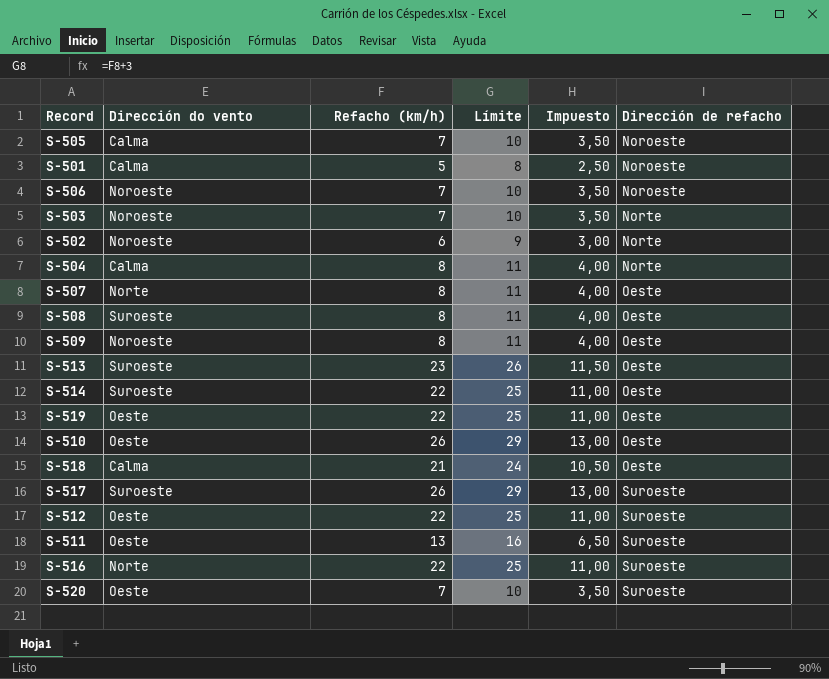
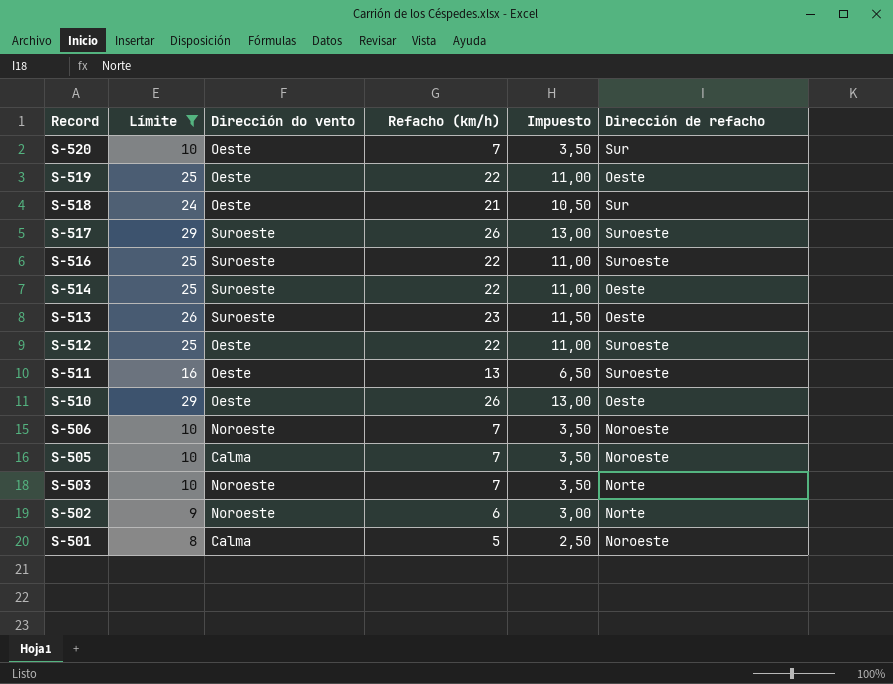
filter: none -> Límite != 11
row order: Dirección de refacho ascending -> Record descending
column Límite | position: 4 -> 2
S-520 | Dirección de refacho: Suroeste -> Sur
S-518 | Dirección do vento: Calma -> Oeste
S-518 | Dirección de refacho: Oeste -> Sur
S-516 | Dirección do vento: Norte -> Suroeste

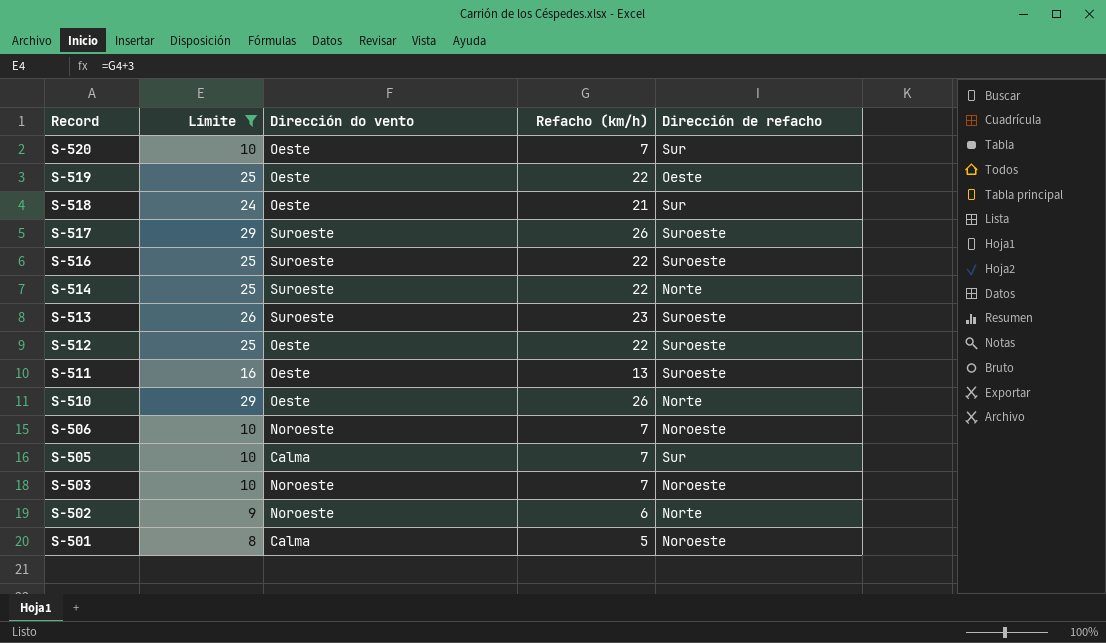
column Impuesto | formula: [Refacho (km/h)] * 0,5 -> none
S-514 | Dirección de refacho: Oeste -> Norte
S-513 | Dirección de refacho: Oeste -> Suroeste
S-510 | Dirección de refacho: Oeste -> Norte
S-505 | Dirección de refacho: Noroeste -> Sur
S-503 | Dirección de refacho: Norte -> Noroeste

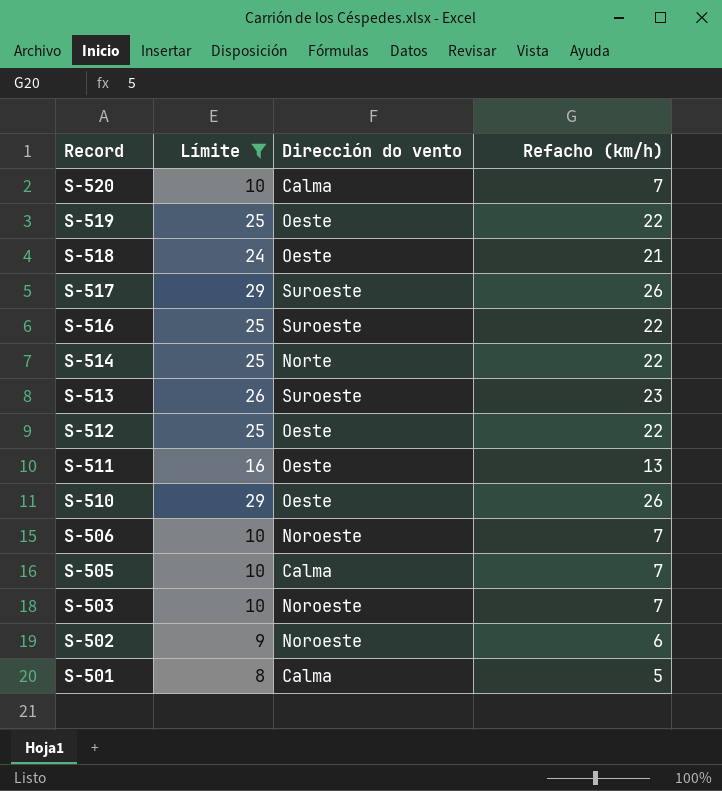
column Dirección de refacho | position: 5 -> none
S-520 | Dirección do vento: Oeste -> Calma
S-514 | Dirección do vento: Suroeste -> Norte

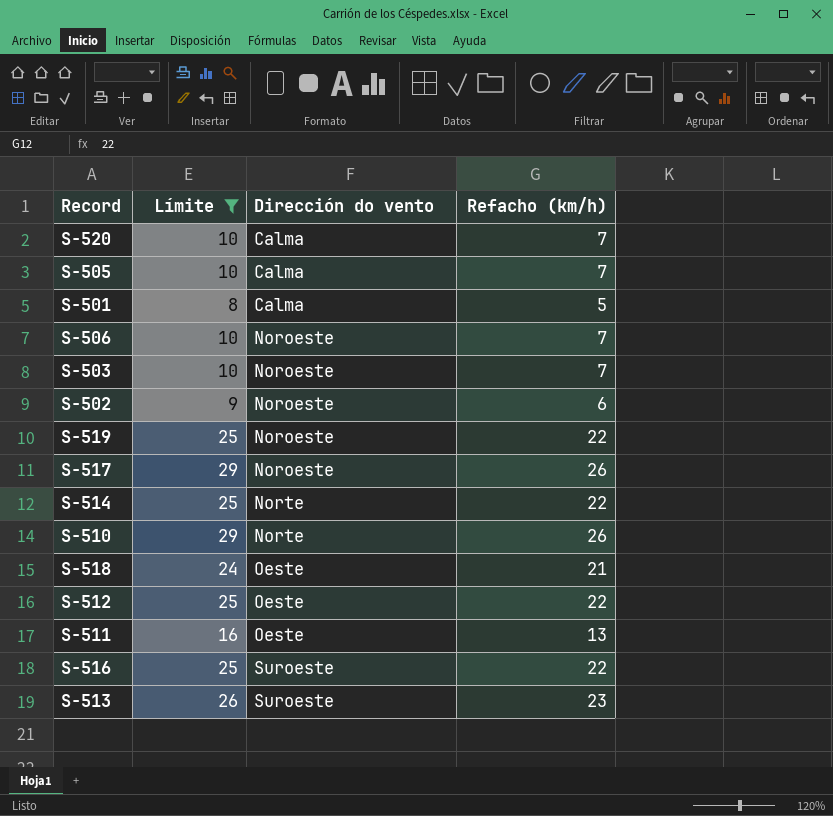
row order: Record descending -> Dirección do vento ascending
S-519 | Dirección do vento: Oeste -> Noroeste
S-517 | Dirección do vento: Suroeste -> Noroeste
S-510 | Dirección do vento: Oeste -> Norte

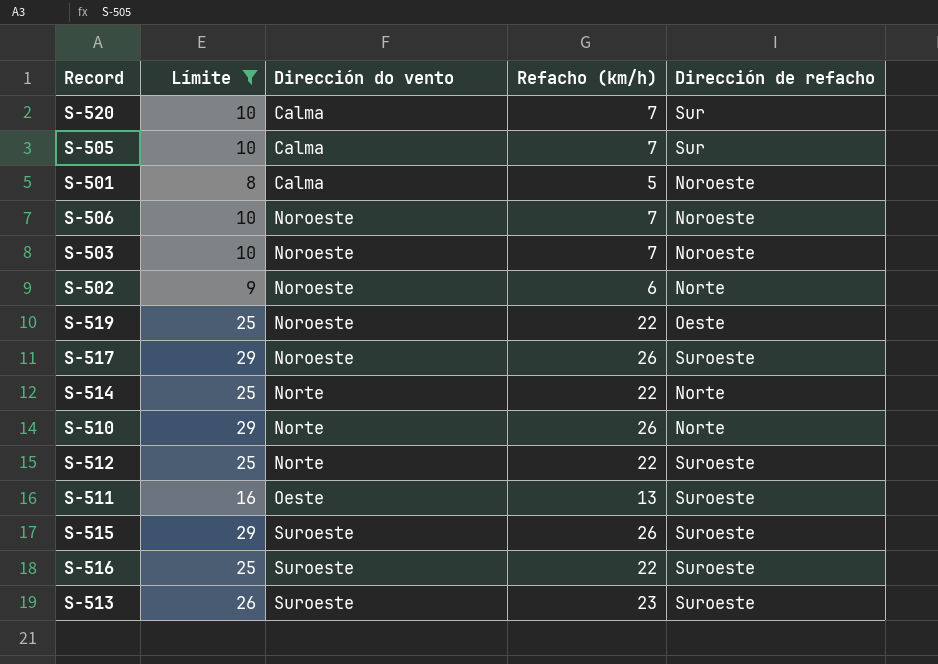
column Dirección de refacho | position: none -> 5
row S-518: 24 | Oeste | 21 -> none
S-512 | Dirección do vento: Oeste -> Norte
row S-515: none -> 29 | Suroeste | 26 | Suroeste

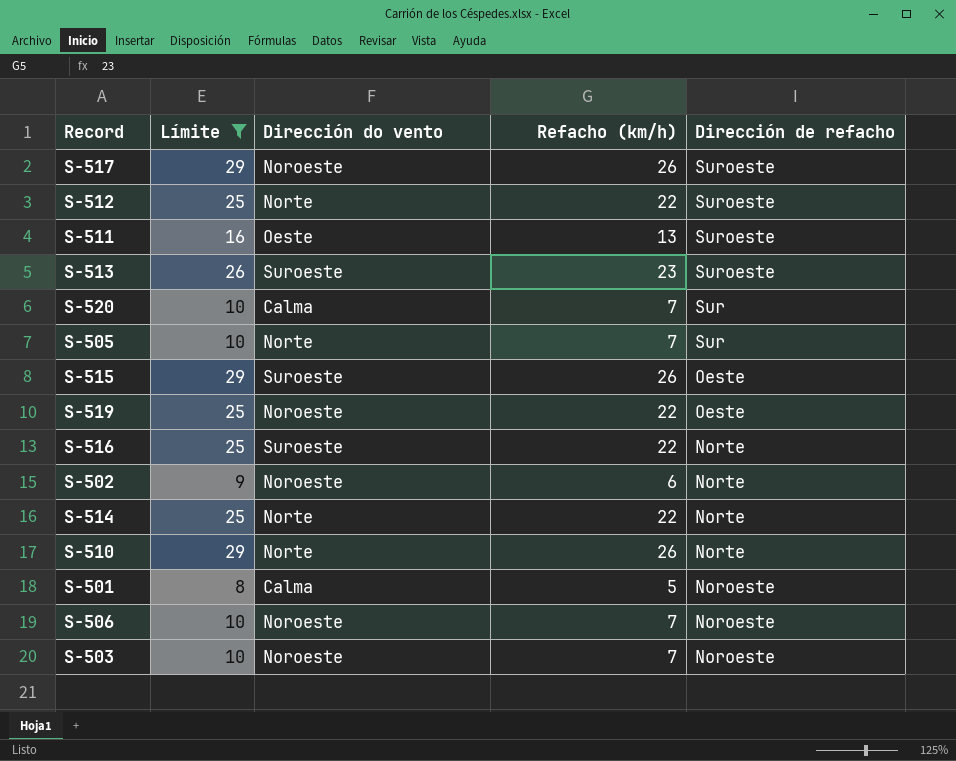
row order: Dirección do vento ascending -> Dirección de refacho descending
S-505 | Dirección do vento: Calma -> Norte
S-515 | Dirección de refacho: Suroeste -> Oeste
S-516 | Dirección de refacho: Suroeste -> Norte

